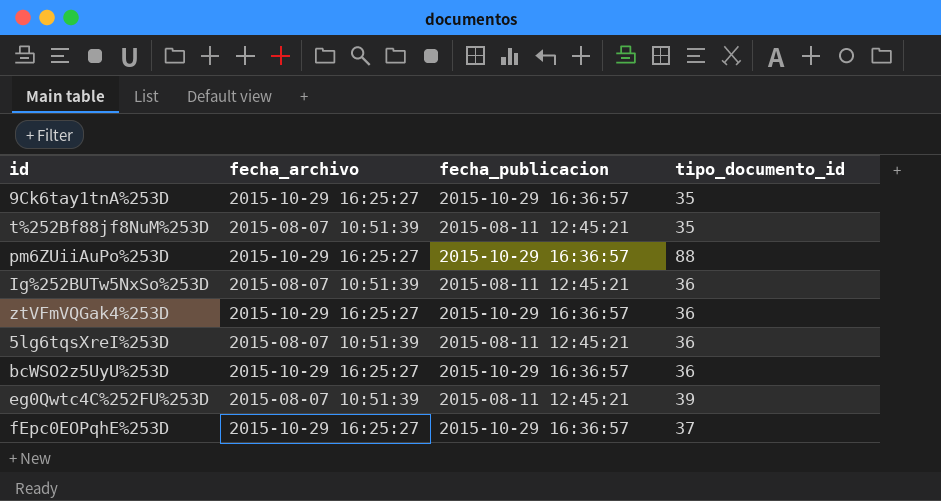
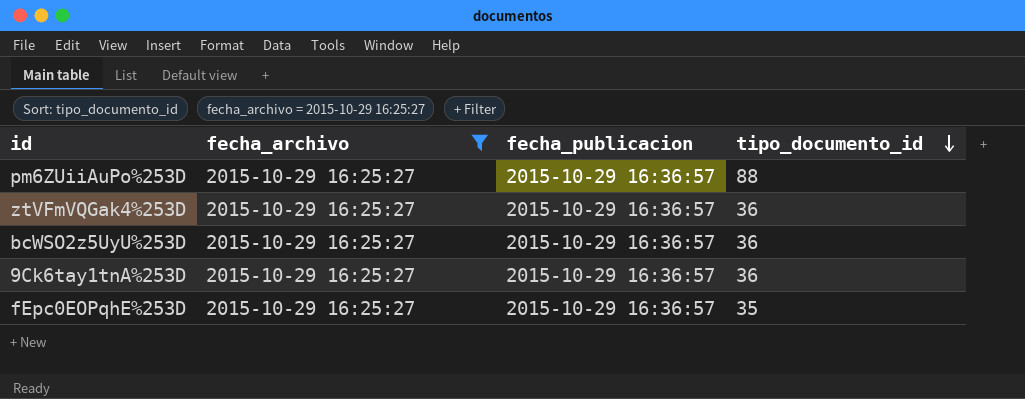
filter: none -> fecha_archivo = 2015-10-29 16:25:27
row order: none -> tipo_documento_id descending
9Ck6tay1tnA%253D | tipo_documento_id: 35 -> 36
fEpc0EOPqhE%253D | tipo_documento_id: 37 -> 35

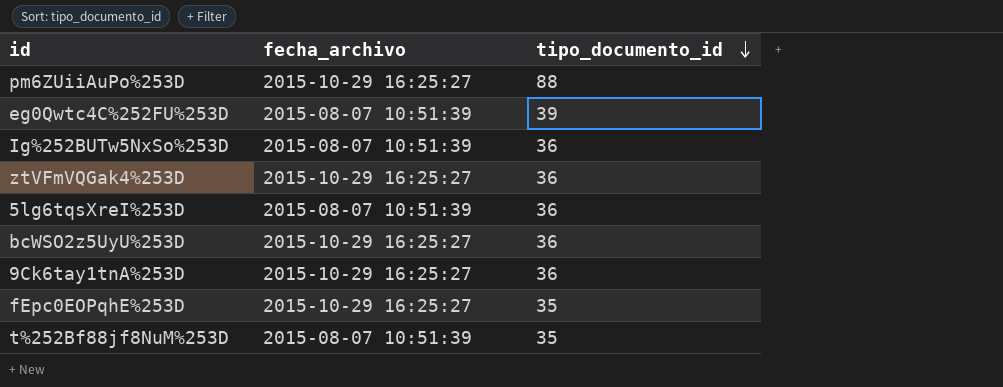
filter: fecha_archivo = 2015-10-29 16:25:27 -> none
column fecha_publicacion | position: 3 -> none

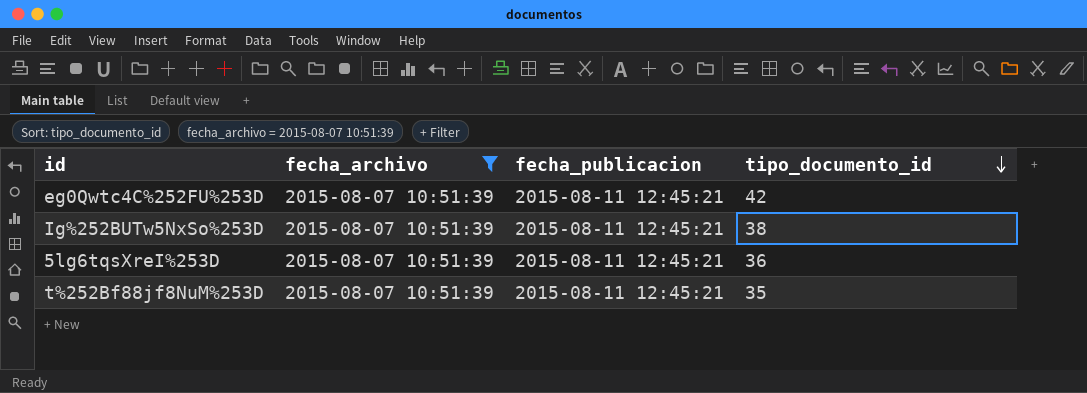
filter: none -> fecha_archivo = 2015-08-07 10:51:39
column fecha_publicacion | position: none -> 3
eg0Qwtc4C%252FU%253D | tipo_documento_id: 39 -> 42
Ig%252BUTw5NxSo%253D | tipo_documento_id: 36 -> 38

